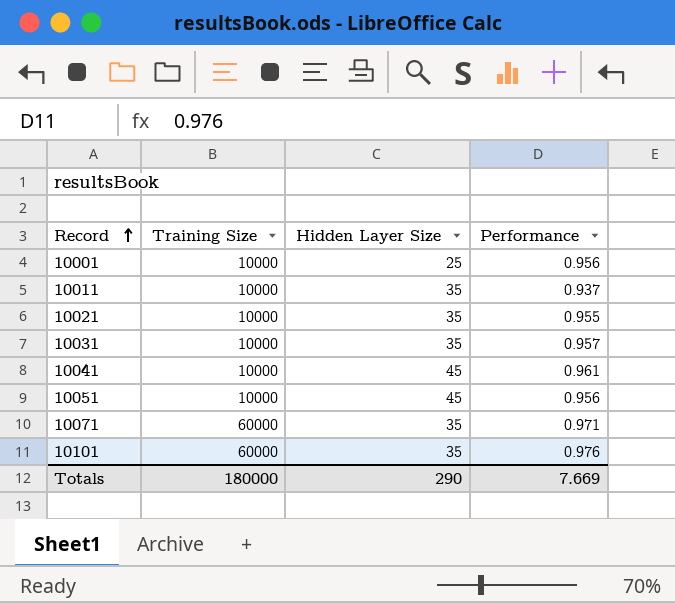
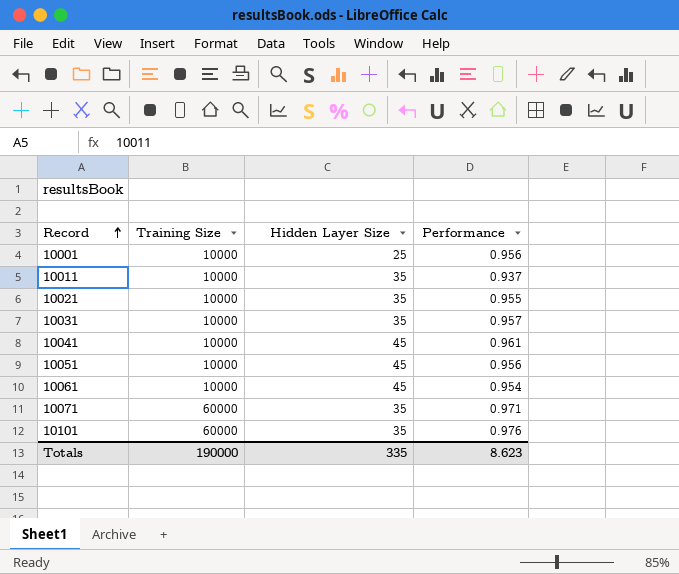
row 10061: none -> 10000 | 45 | 0.954
Totals | Training Size: 180000 -> 190000
Totals | Hidden Layer Size: 290 -> 335
Totals | Performance: 7.669 -> 8.623

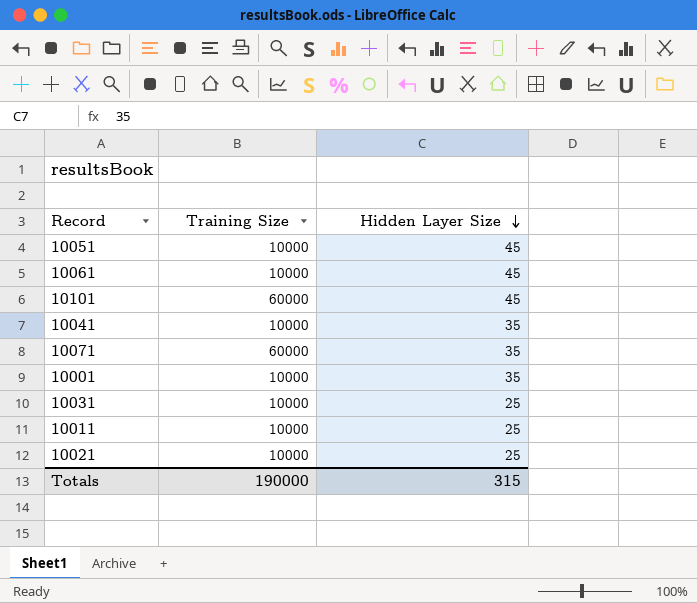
row order: Record ascending -> Hidden Layer Size descending
column Performance | position: 4 -> none
10101 | Hidden Layer Size: 35 -> 45
10041 | Hidden Layer Size: 45 -> 35
10001 | Hidden Layer Size: 25 -> 35
10031 | Hidden Layer Size: 35 -> 25
10011 | Hidden Layer Size: 35 -> 25
10021 | Hidden Layer Size: 35 -> 25
Totals | Hidden Layer Size: 335 -> 315

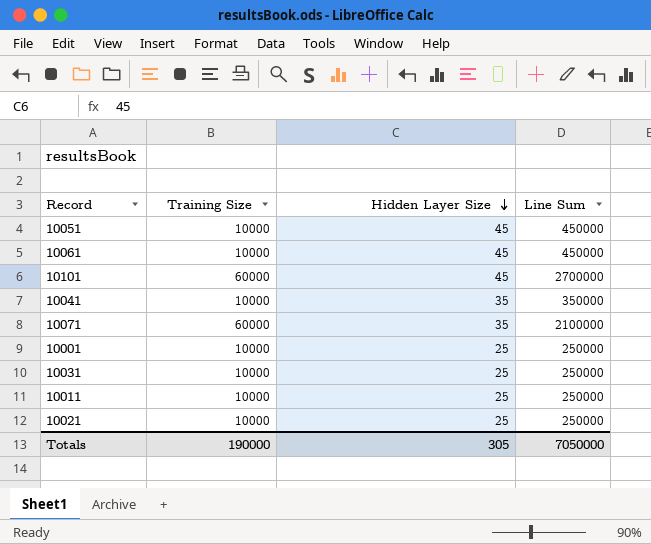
column Line Sum | formula: none -> [Training Size] * [Hidden Layer Size]
10001 | Hidden Layer Size: 35 -> 25
Totals | Hidden Layer Size: 315 -> 305

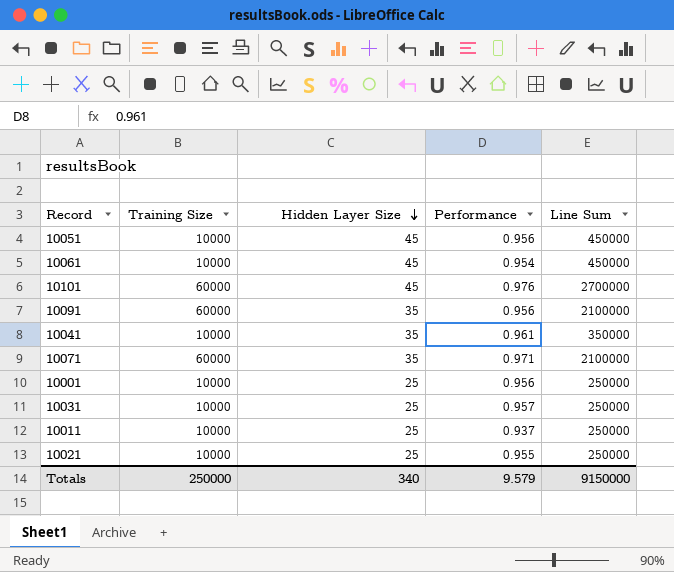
column Performance | position: none -> 4
row 10091: none -> 60000 | 35 | 0.956 | 2100000
Totals | Training Size: 190000 -> 250000
Totals | Hidden Layer Size: 305 -> 340
Totals | Line Sum: 7050000 -> 9150000

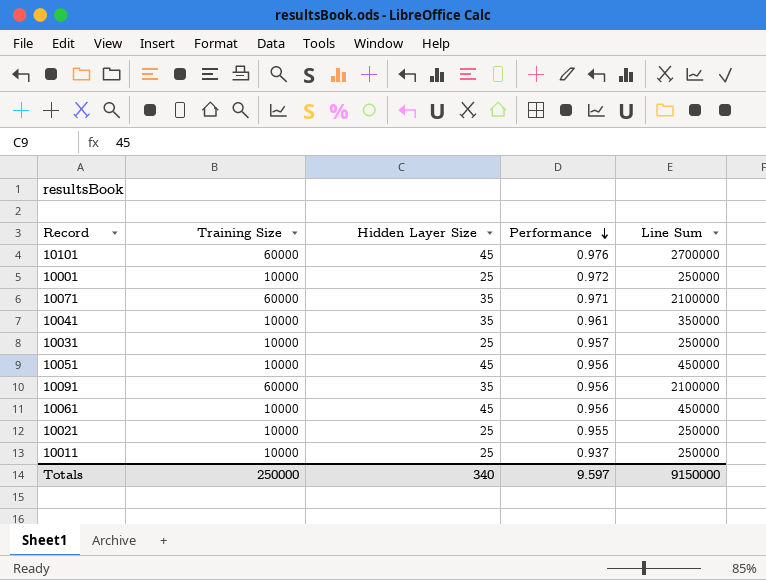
row order: Hidden Layer Size descending -> Performance descending
10001 | Performance: 0.956 -> 0.972
10061 | Performance: 0.954 -> 0.956
Totals | Performance: 9.579 -> 9.597

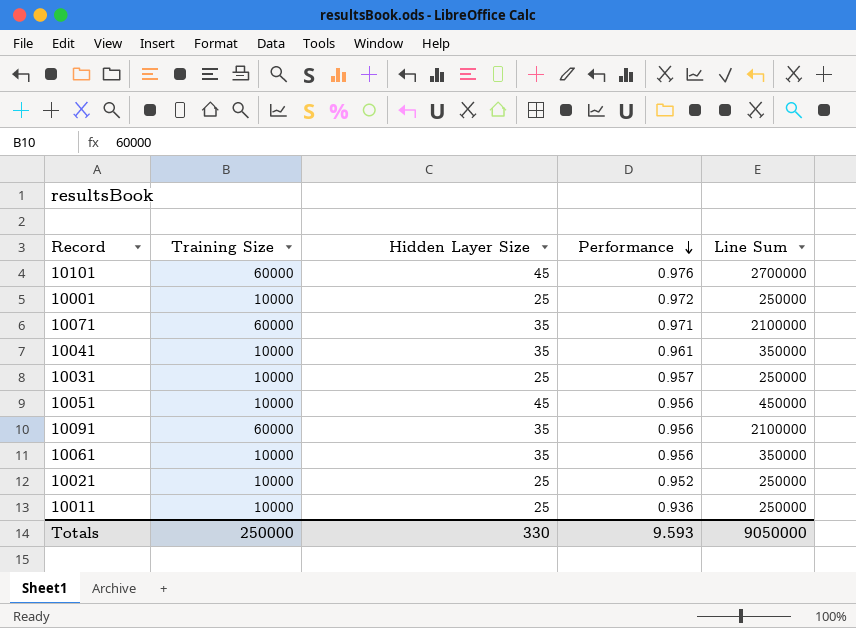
10061 | Hidden Layer Size: 45 -> 35
10061 | Line Sum: 450000 -> 350000
10021 | Performance: 0.955 -> 0.952
10011 | Performance: 0.937 -> 0.936
Totals | Hidden Layer Size: 340 -> 330
Totals | Performance: 9.597 -> 9.593
Totals | Line Sum: 9150000 -> 9050000

